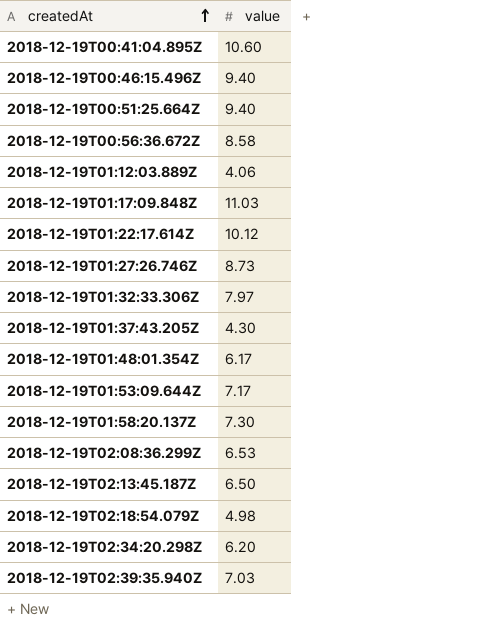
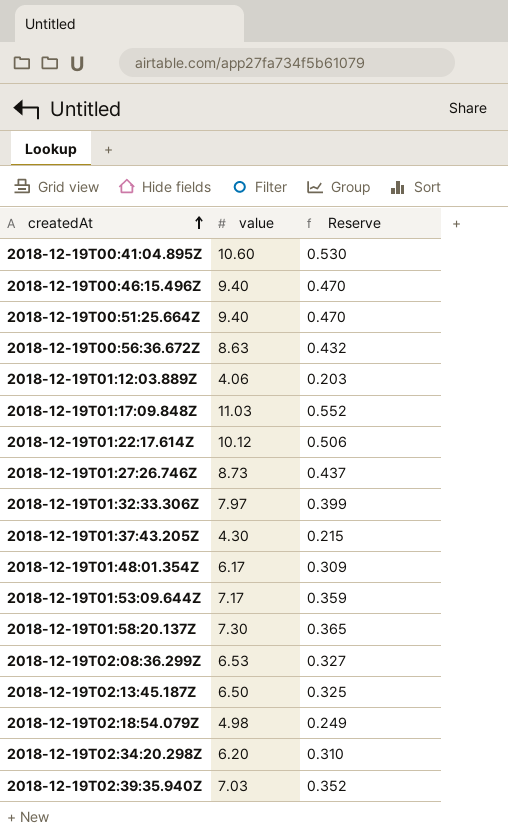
column Reserve | formula: none -> [value] * 0.05
2018-12-19T00:56:36.672Z | value: 8.58 -> 8.63

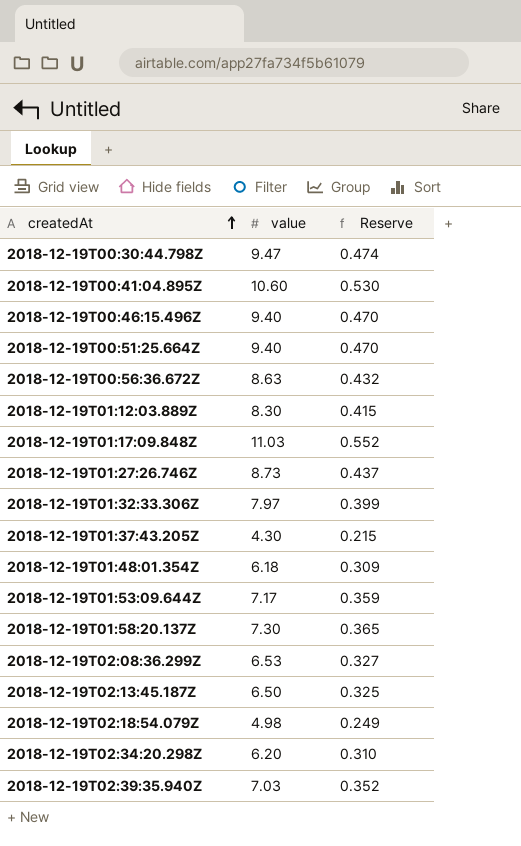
row 2018-12-19T01:22:17.614Z: 10.12 | 0.506 -> none
row 2018-12-19T00:30:44.798Z: none -> 9.47 | 0.474
2018-12-19T01:12:03.889Z | value: 4.06 -> 8.30
2018-12-19T01:12:03.889Z | Reserve: 0.203 -> 0.415
2018-12-19T01:48:01.354Z | value: 6.17 -> 6.18

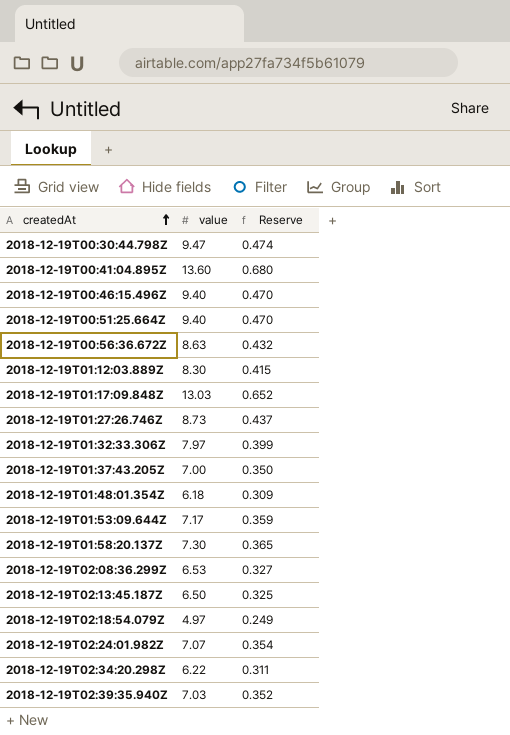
2018-12-19T00:41:04.895Z | value: 10.60 -> 13.60
2018-12-19T00:41:04.895Z | Reserve: 0.530 -> 0.680
2018-12-19T01:17:09.848Z | value: 11.03 -> 13.03
2018-12-19T01:17:09.848Z | Reserve: 0.552 -> 0.652
2018-12-19T01:37:43.205Z | value: 4.30 -> 7.00
2018-12-19T01:37:43.205Z | Reserve: 0.215 -> 0.350
2018-12-19T02:18:54.079Z | value: 4.98 -> 4.97
row 2018-12-19T02:24:01.982Z: none -> 7.07 | 0.354
2018-12-19T02:34:20.298Z | value: 6.20 -> 6.22
2018-12-19T02:34:20.298Z | Reserve: 0.310 -> 0.311

